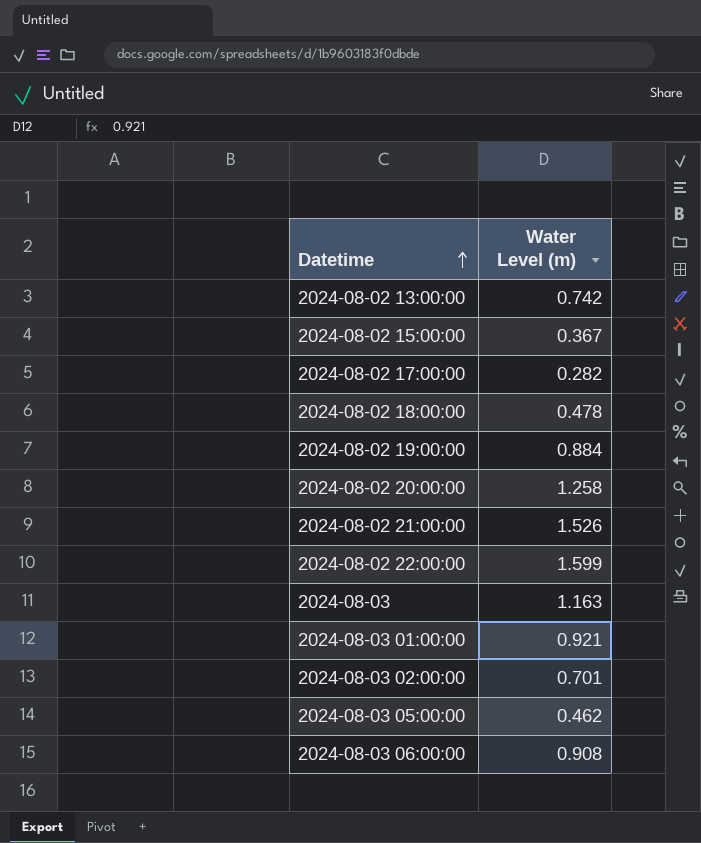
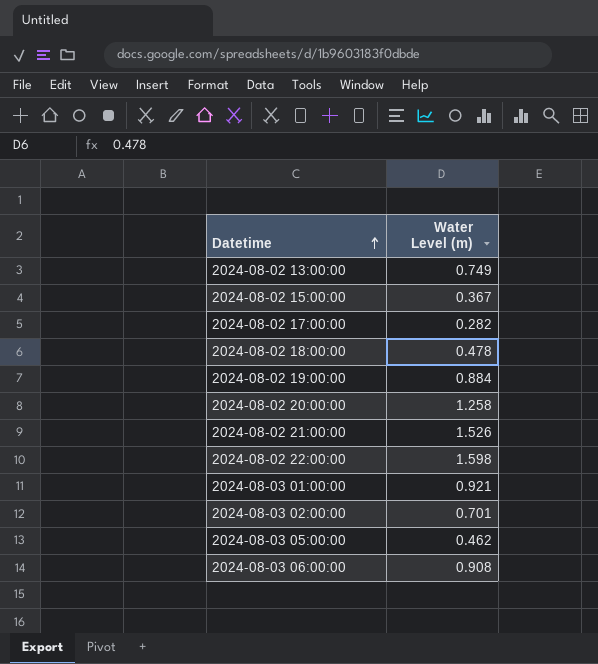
row 2024-08-03: 1.163 -> none
2024-08-02 13:00:00 | Water Level (m): 0.742 -> 0.749
2024-08-02 22:00:00 | Water Level (m): 1.599 -> 1.598

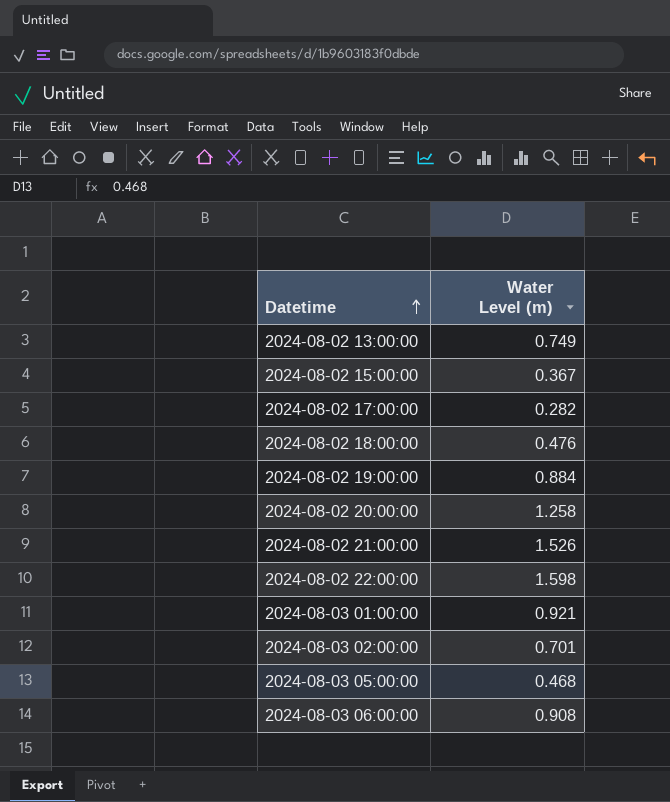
2024-08-02 18:00:00 | Water Level (m): 0.478 -> 0.476
2024-08-03 05:00:00 | Water Level (m): 0.462 -> 0.468

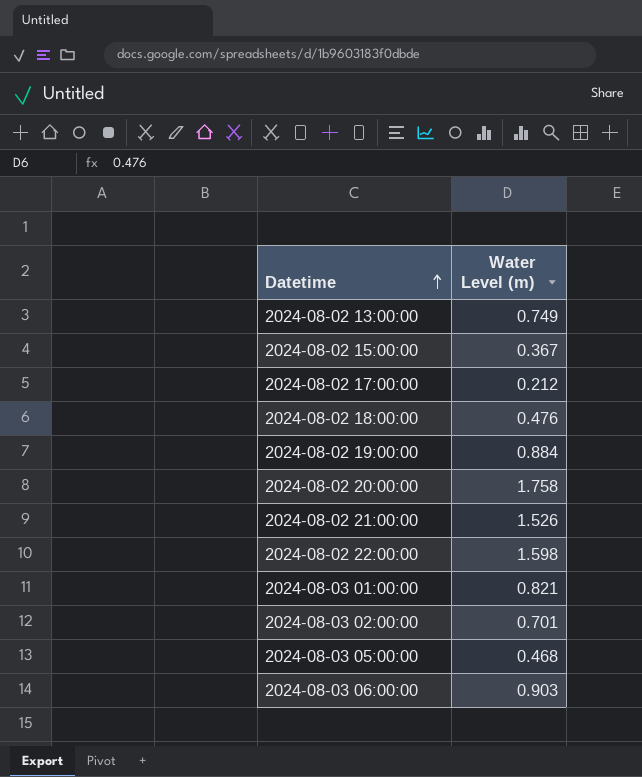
2024-08-02 17:00:00 | Water Level (m): 0.282 -> 0.212
2024-08-02 20:00:00 | Water Level (m): 1.258 -> 1.758
2024-08-03 01:00:00 | Water Level (m): 0.921 -> 0.821
2024-08-03 06:00:00 | Water Level (m): 0.908 -> 0.903

